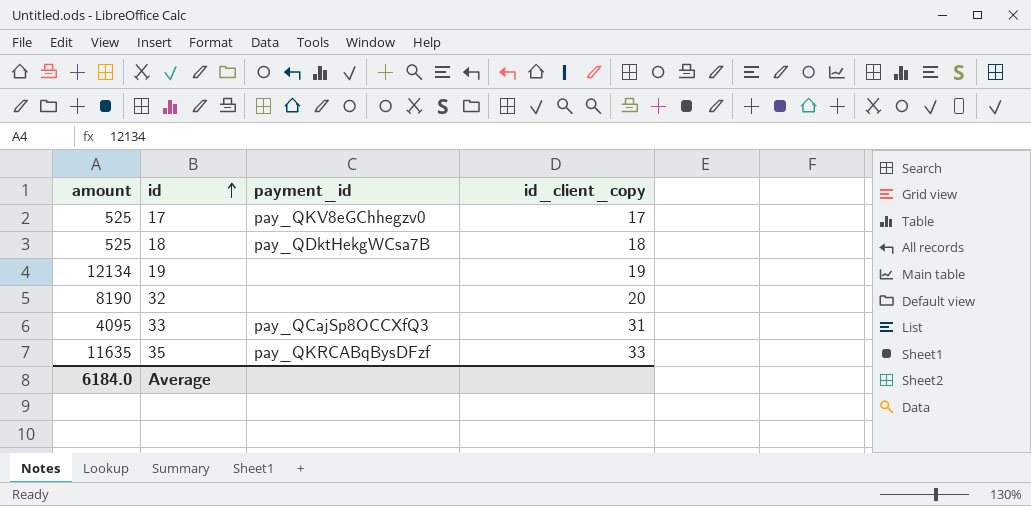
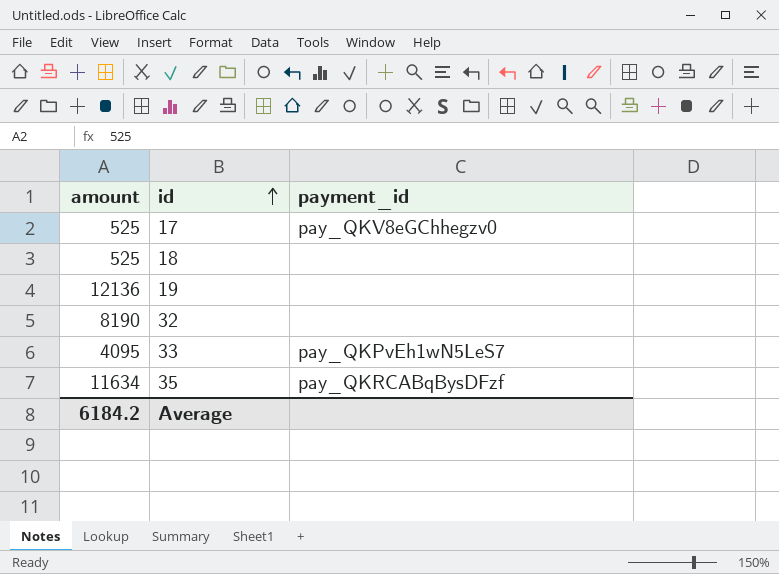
column id_client_copy | position: 4 -> none
18 | payment_id: pay_QDktHekgWCsa7B -> none
19 | amount: 12134 -> 12136
33 | payment_id: pay_QCajSp8OCCXfQ3 -> pay_QKPvEh1wN5LeS7
35 | amount: 11635 -> 11634
Average | amount: 6184.0 -> 6184.2

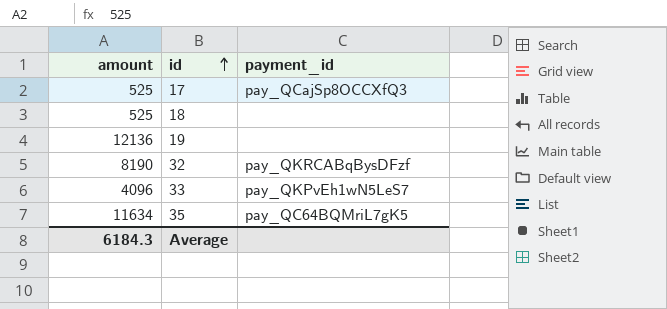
17 | payment_id: pay_QKV8eGChhegzv0 -> pay_QCajSp8OCCXfQ3
32 | payment_id: none -> pay_QKRCABqBysDFzf
33 | amount: 4095 -> 4096
35 | payment_id: pay_QKRCABqBysDFzf -> pay_QC64BQMriL7gK5
Average | amount: 6184.2 -> 6184.3

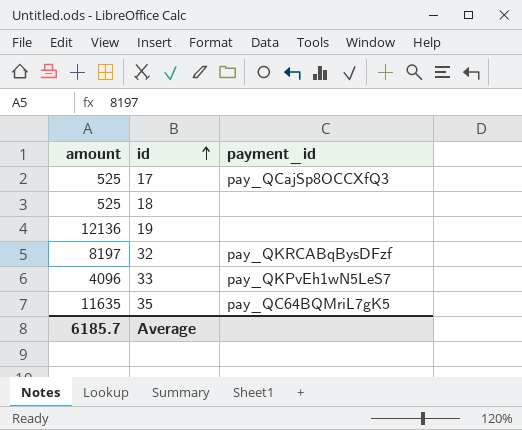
32 | amount: 8190 -> 8197
35 | amount: 11634 -> 11635
Average | amount: 6184.3 -> 6185.7

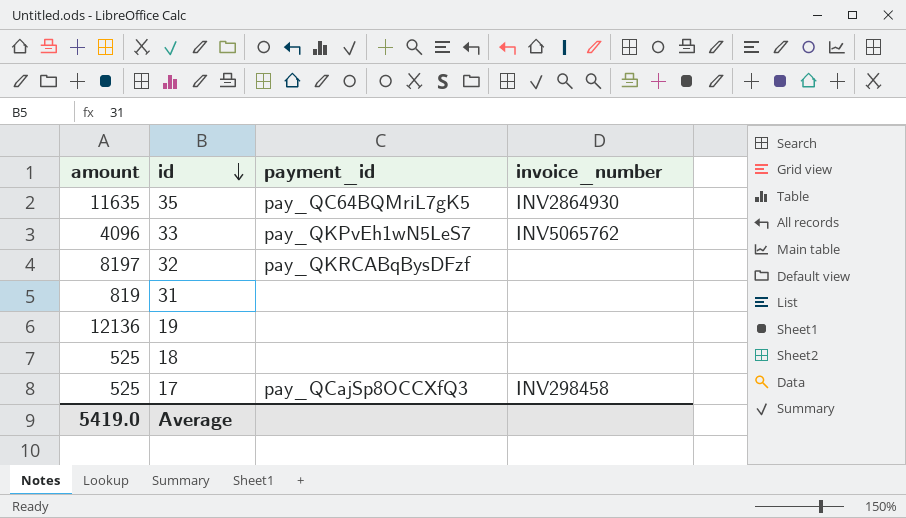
row order: id ascending -> id descending
column invoice_number | position: none -> 4
row 31: none -> 819 | none | none
Average | amount: 6185.7 -> 5419.0

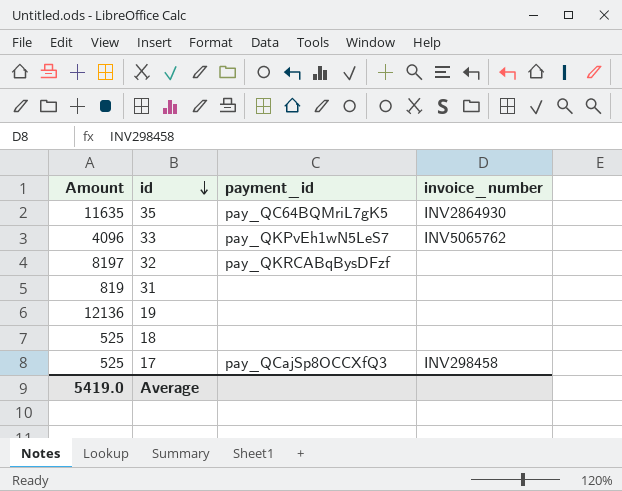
column name: amount -> Amount

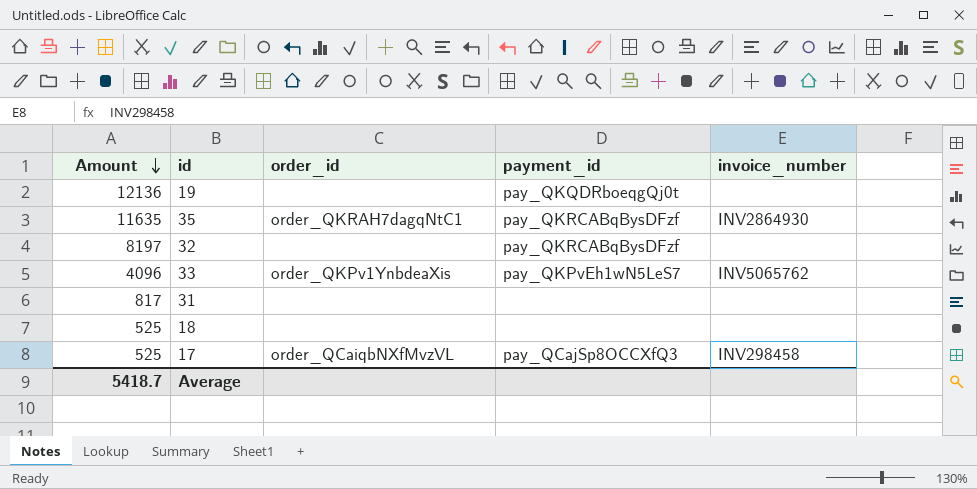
row order: id descending -> Amount descending
column order_id | position: none -> 3
19 | payment_id: none -> pay_QKQDRboeqgQj0t
35 | payment_id: pay_QC64BQMriL7gK5 -> pay_QKRCABqBysDFzf
31 | Amount: 819 -> 817
Average | Amount: 5419.0 -> 5418.7

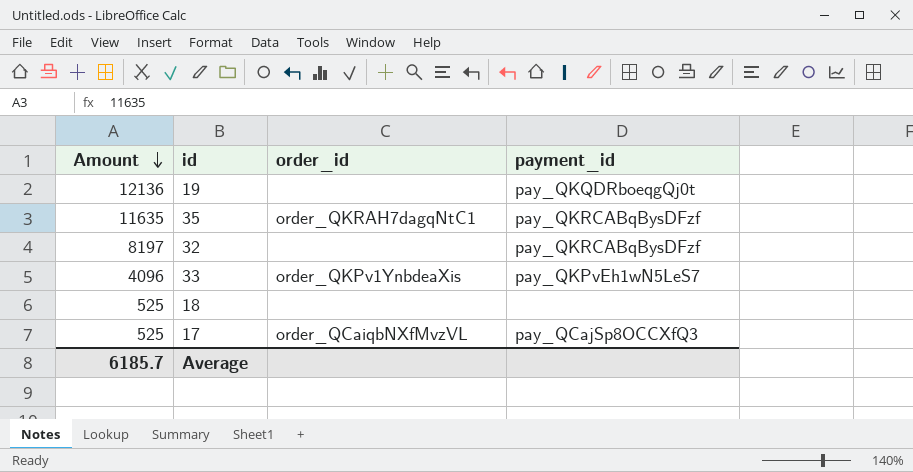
column invoice_number | position: 5 -> none
row 31: 817 | none | none | none -> none
Average | Amount: 5418.7 -> 6185.7

